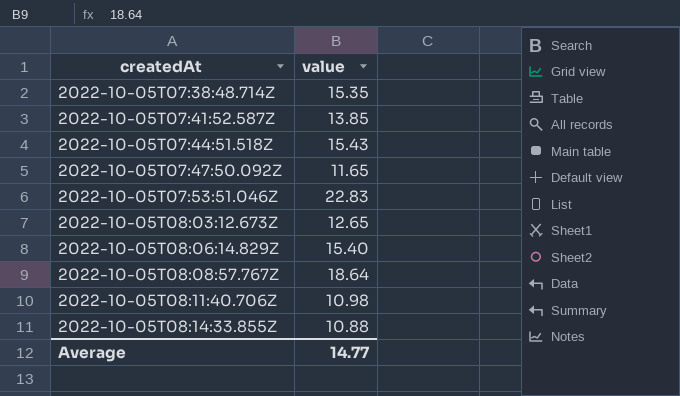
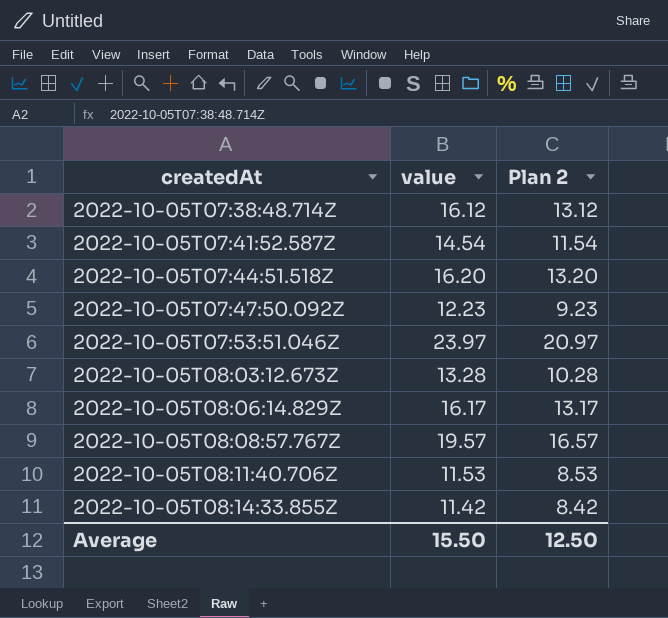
column Plan 2 | formula: none -> [value] - 3
2022-10-05T07:38:48.714Z | value: 15.35 -> 16.12
2022-10-05T07:41:52.587Z | value: 13.85 -> 14.54
2022-10-05T07:44:51.518Z | value: 15.43 -> 16.20
2022-10-05T07:47:50.092Z | value: 11.65 -> 12.23
2022-10-05T07:53:51.046Z | value: 22.83 -> 23.97
2022-10-05T08:03:12.673Z | value: 12.65 -> 13.28
2022-10-05T08:06:14.829Z | value: 15.40 -> 16.17
2022-10-05T08:08:57.767Z | value: 18.64 -> 19.57
2022-10-05T08:11:40.706Z | value: 10.98 -> 11.53
2022-10-05T08:14:33.855Z | value: 10.88 -> 11.42
Average | value: 14.77 -> 15.50

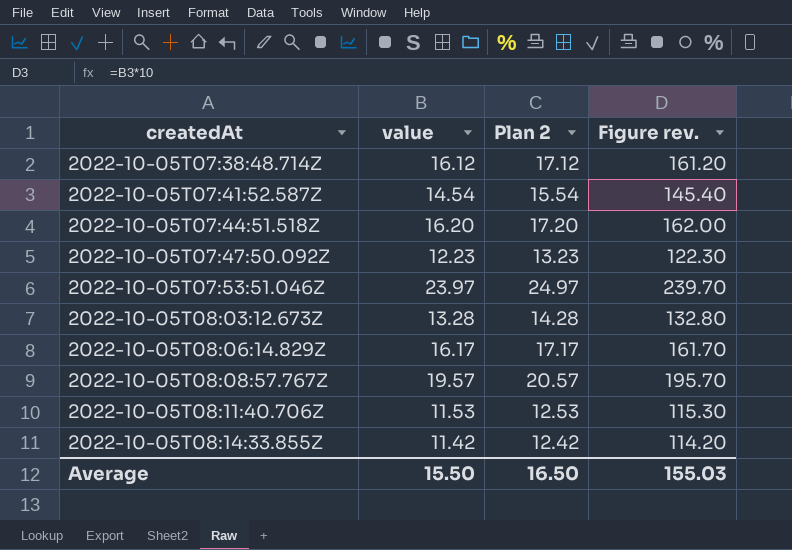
column Plan 2 | formula: [value] - 3 -> [value] + 1
column Figure rev. | formula: none -> [value] * 10
Average | Plan 2: 12.50 -> 16.50

